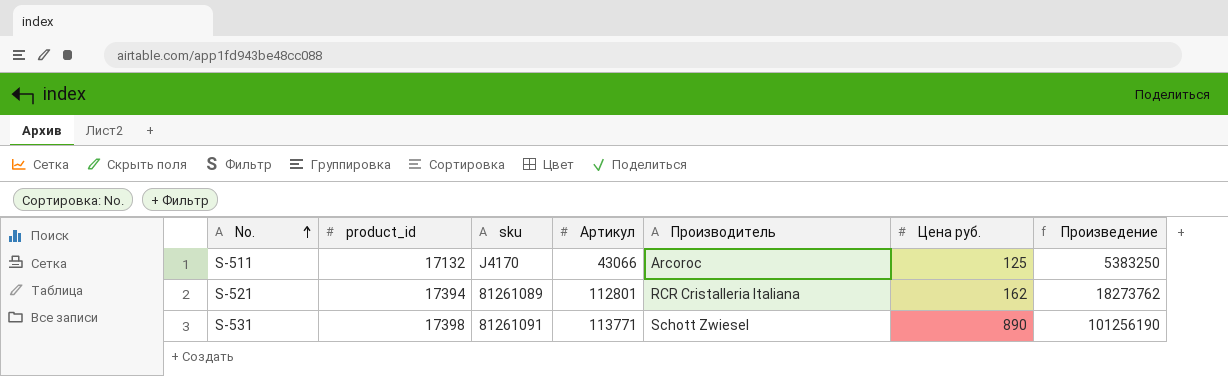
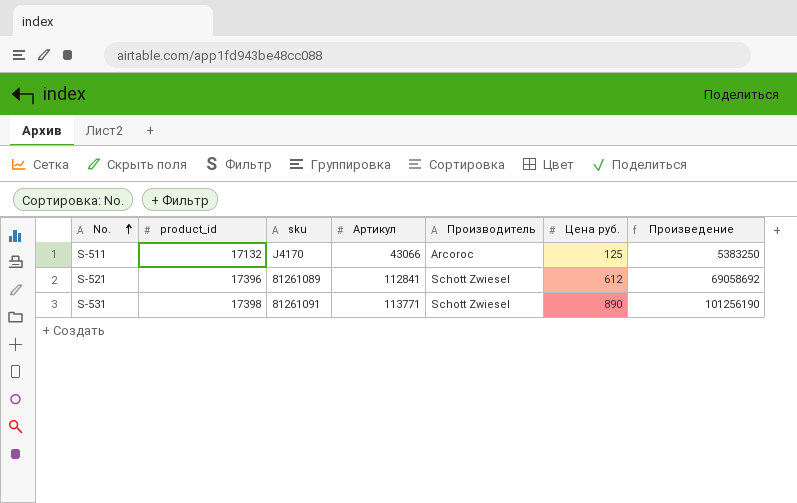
S-521 | product_id: 17394 -> 17396
S-521 | Артикул: 112801 -> 112841
S-521 | Производитель: RCR Cristalleria Italiana -> Schott Zwiesel
S-521 | Цена руб.: 162 -> 612
S-521 | Произведение: 18273762 -> 69058692

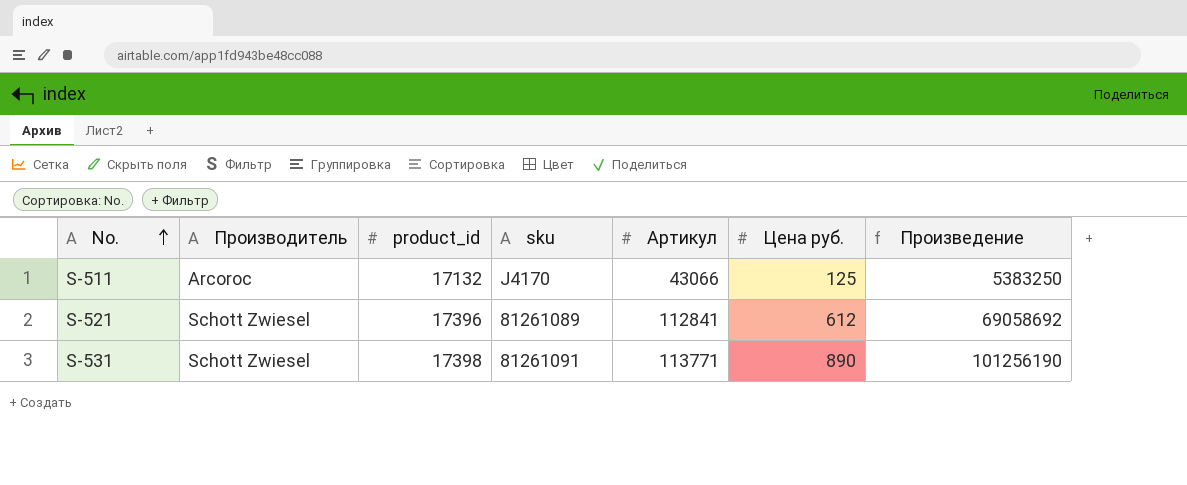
column Производитель | position: 5 -> 2

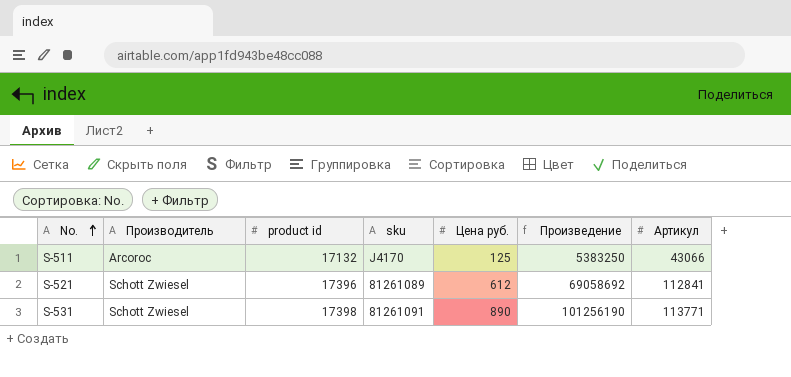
column name: product_id -> product id
column Артикул | position: 5 -> 7

